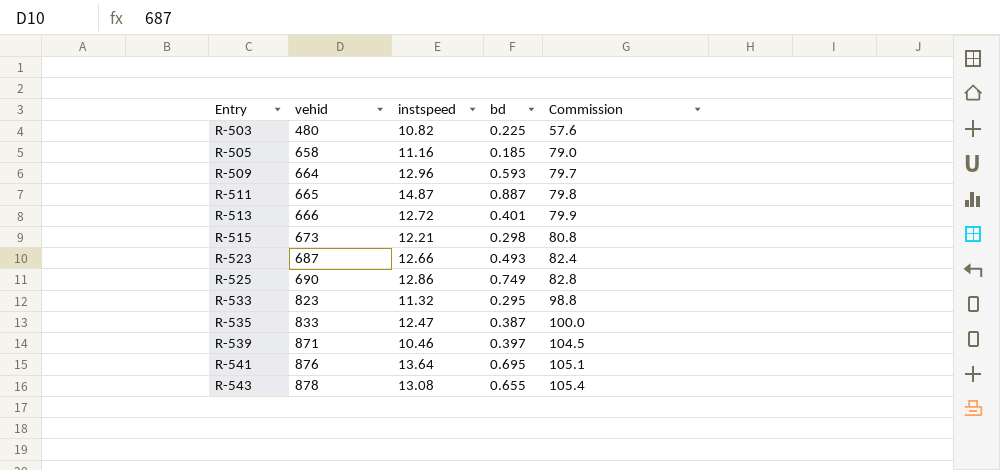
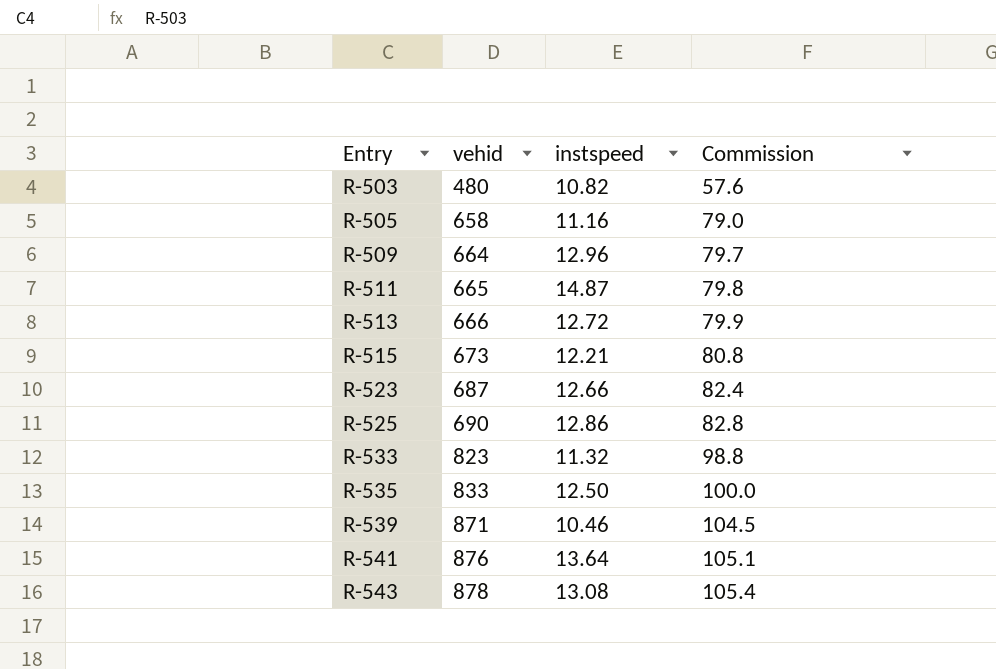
column bd | position: 4 -> none
R-535 | instspeed: 12.47 -> 12.50

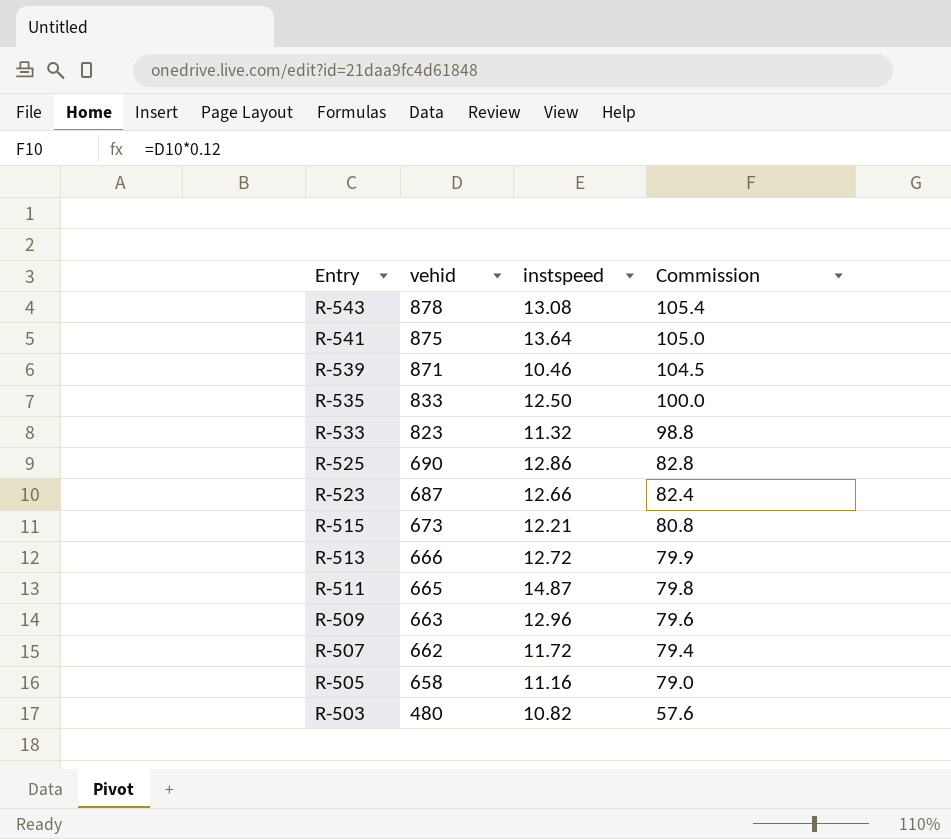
row order: Entry ascending -> Entry descending
R-541 | vehid: 876 -> 875
R-541 | Commission: 105.1 -> 105.0
R-509 | vehid: 664 -> 663
R-509 | Commission: 79.7 -> 79.6
row R-507: none -> 662 | 11.72 | 79.4

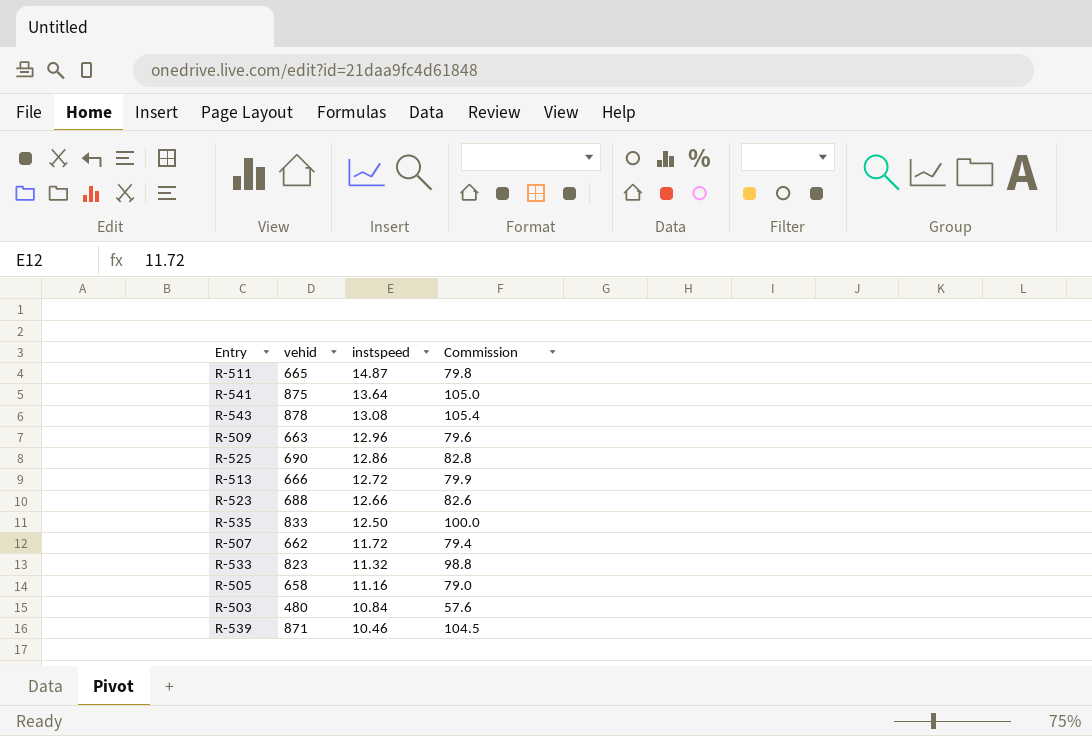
row order: Entry descending -> instspeed descending
row R-515: 673 | 12.21 | 80.8 -> none
R-523 | vehid: 687 -> 688
R-523 | Commission: 82.4 -> 82.6
R-503 | instspeed: 10.82 -> 10.84

